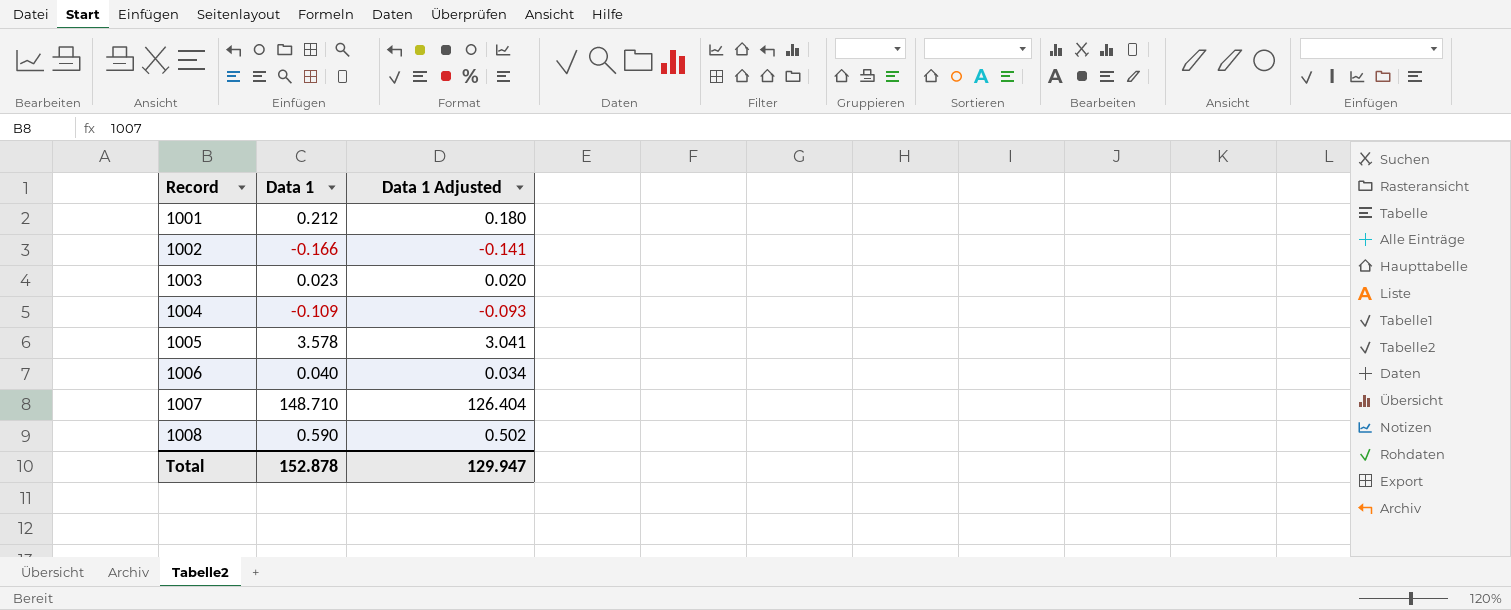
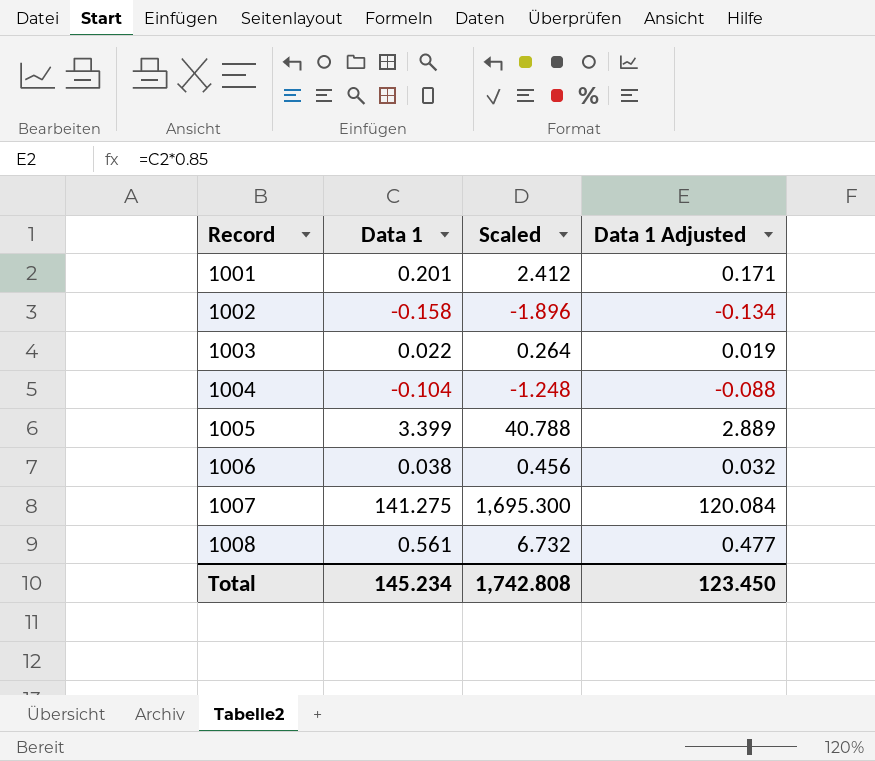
column Scaled | formula: none -> [Data 1] * 12
1001 | Data 1: 0.212 -> 0.201
1001 | Data 1 Adjusted: 0.180 -> 0.171
1002 | Data 1: -0.166 -> -0.158
1002 | Data 1 Adjusted: -0.141 -> -0.134
1003 | Data 1: 0.023 -> 0.022
1003 | Data 1 Adjusted: 0.020 -> 0.019
1004 | Data 1: -0.109 -> -0.104
1004 | Data 1 Adjusted: -0.093 -> -0.088
1005 | Data 1: 3.578 -> 3.399
1005 | Data 1 Adjusted: 3.041 -> 2.889
1006 | Data 1: 0.040 -> 0.038
1006 | Data 1 Adjusted: 0.034 -> 0.032
1007 | Data 1: 148.710 -> 141.275
1007 | Data 1 Adjusted: 126.404 -> 120.084
1008 | Data 1: 0.590 -> 0.561
1008 | Data 1 Adjusted: 0.502 -> 0.477
Total | Data 1: 152.878 -> 145.234
Total | Data 1 Adjusted: 129.947 -> 123.450

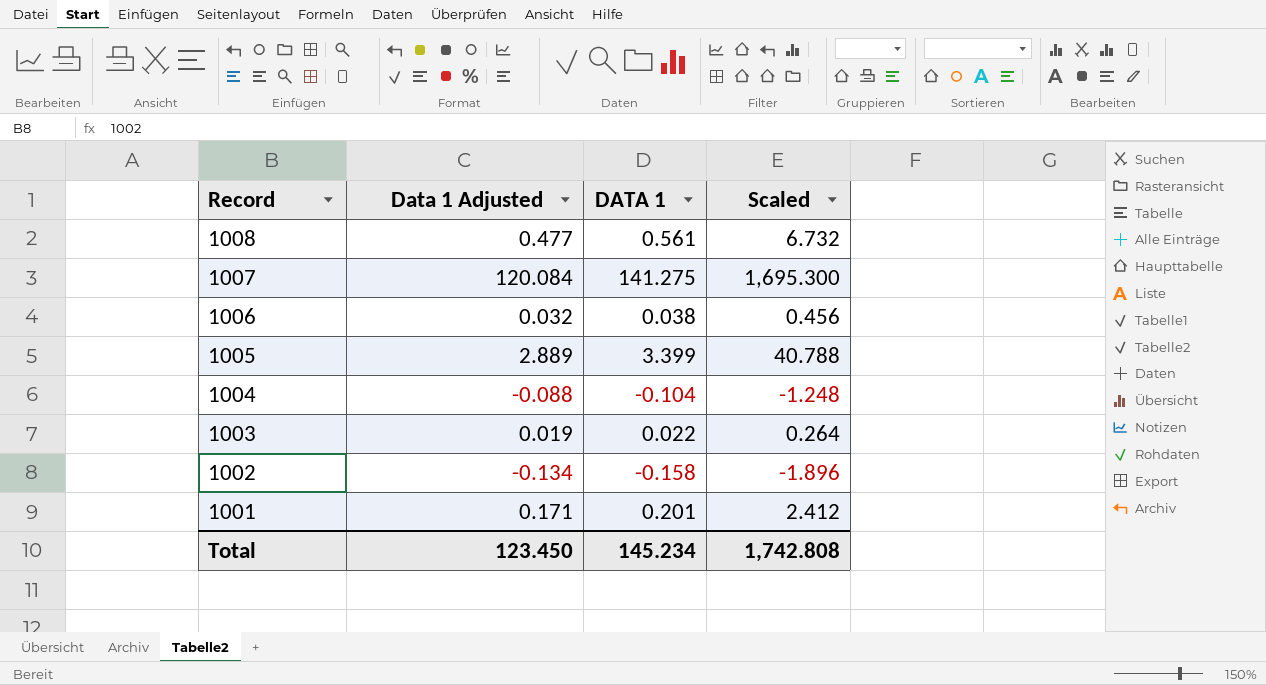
row order: Record ascending -> Record descending
column Data 1 Adjusted | position: 4 -> 2
column name: Data 1 -> DATA 1

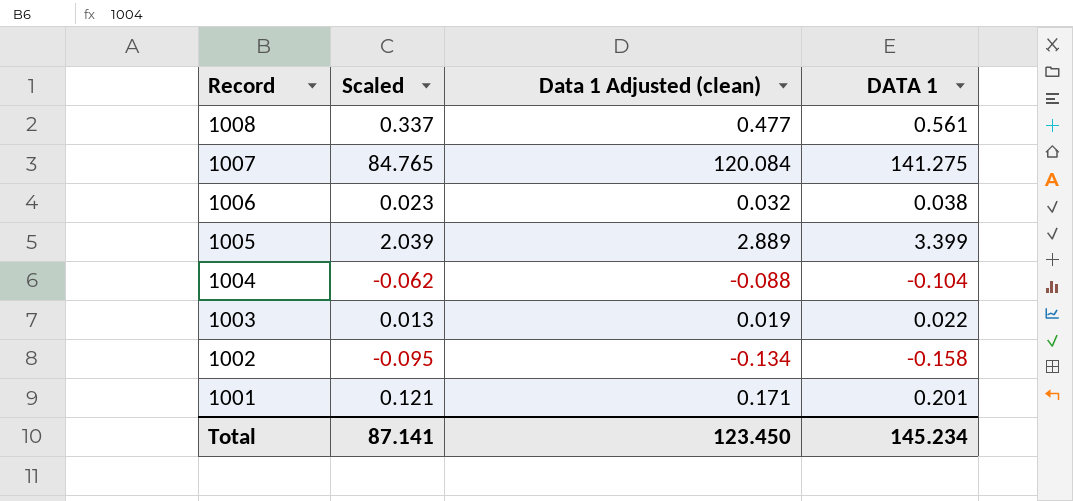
column Scaled | formula: [DATA 1] * 12 -> [DATA 1] * 0.6
column Scaled | position: 4 -> 2
column name: Data 1 Adjusted -> Data 1 Adjusted (clean)
Total | Scaled: 1,742.808 -> 87.141

